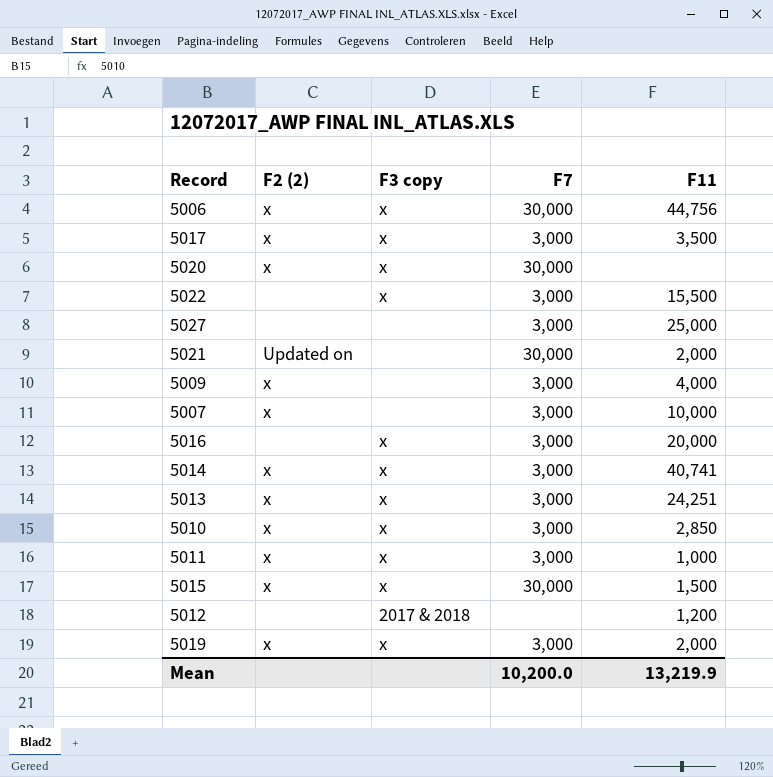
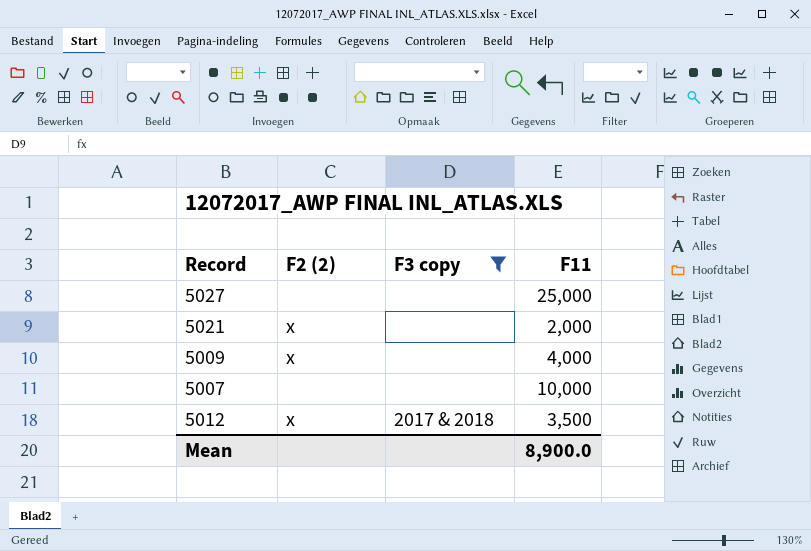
filter: none -> F3 copy != x
column F7 | position: 4 -> none
5021 | F2 (2): Updated on -> x
5007 | F2 (2): x -> none
5012 | F2 (2): none -> x
5012 | F11: 1,200 -> 3,500
Mean | F11: 13,219.9 -> 8,900.0

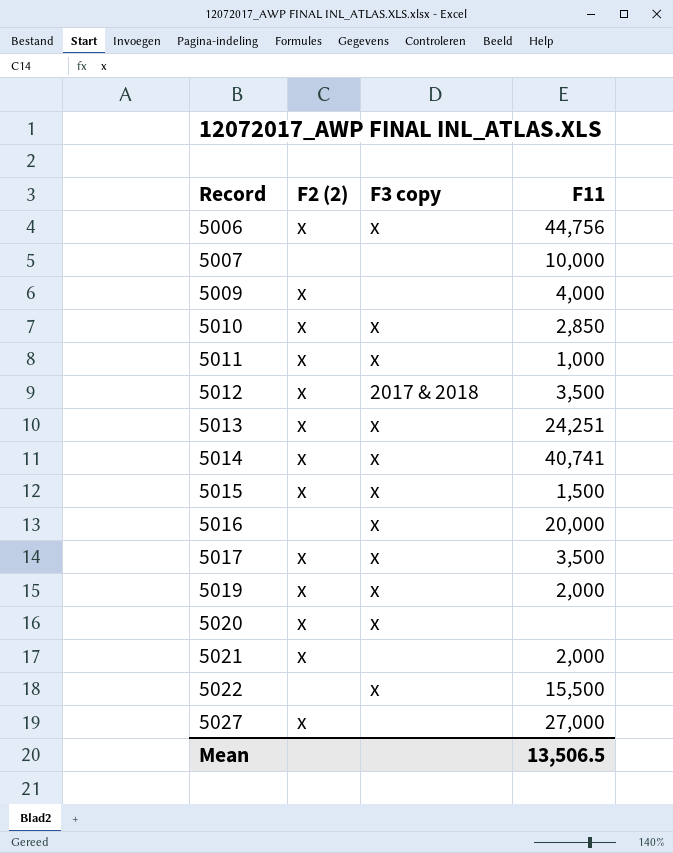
filter: F3 copy != x -> none
row order: none -> Record ascending
5027 | F2 (2): none -> x
5027 | F11: 25,000 -> 27,000
Mean | F11: 8,900.0 -> 13,506.5

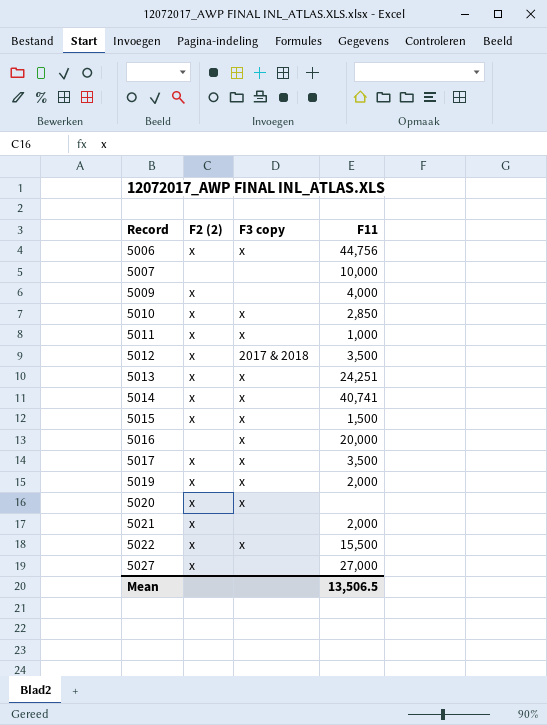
5022 | F2 (2): none -> x

